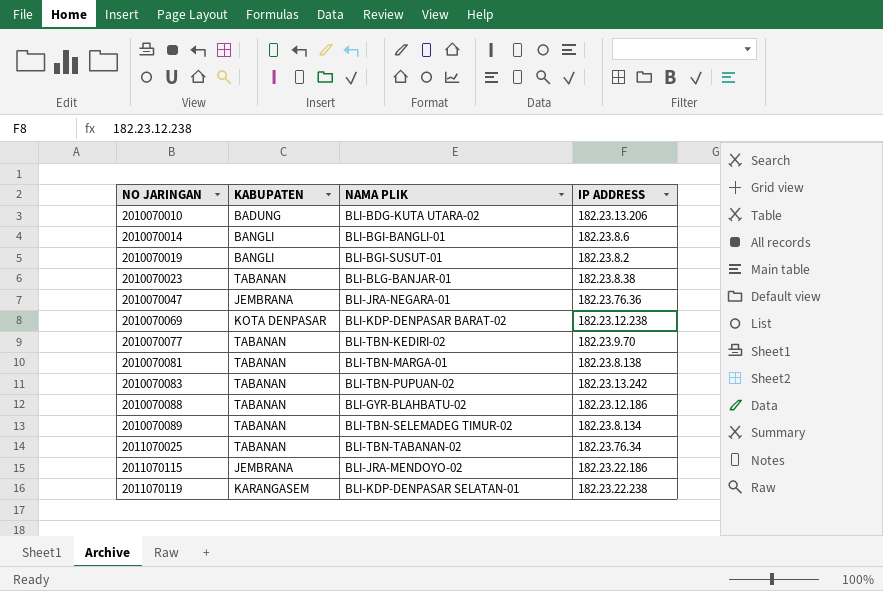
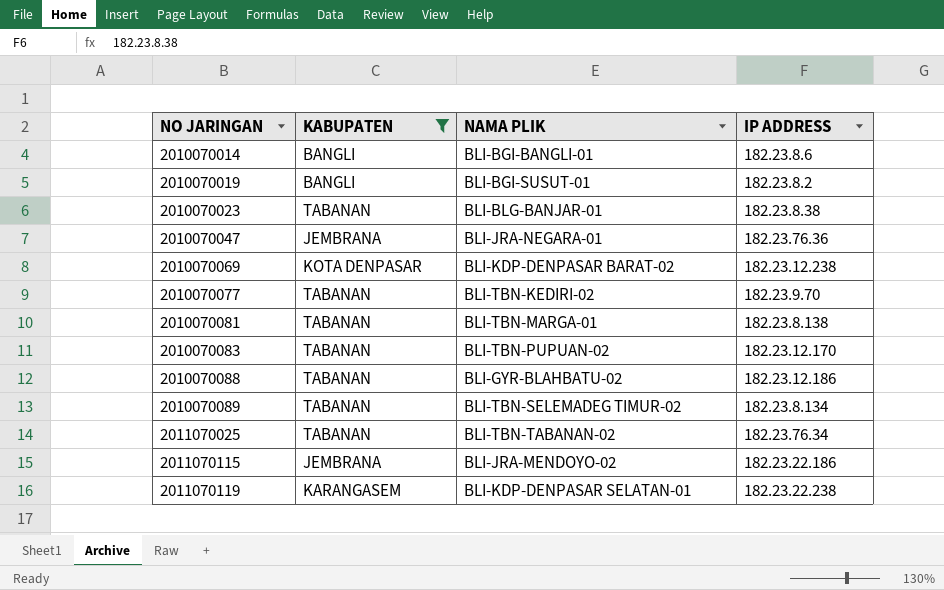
filter: none -> KABUPATEN != BADUNG
2010070083 | IP ADDRESS: 182.23.13.242 -> 182.23.12.170

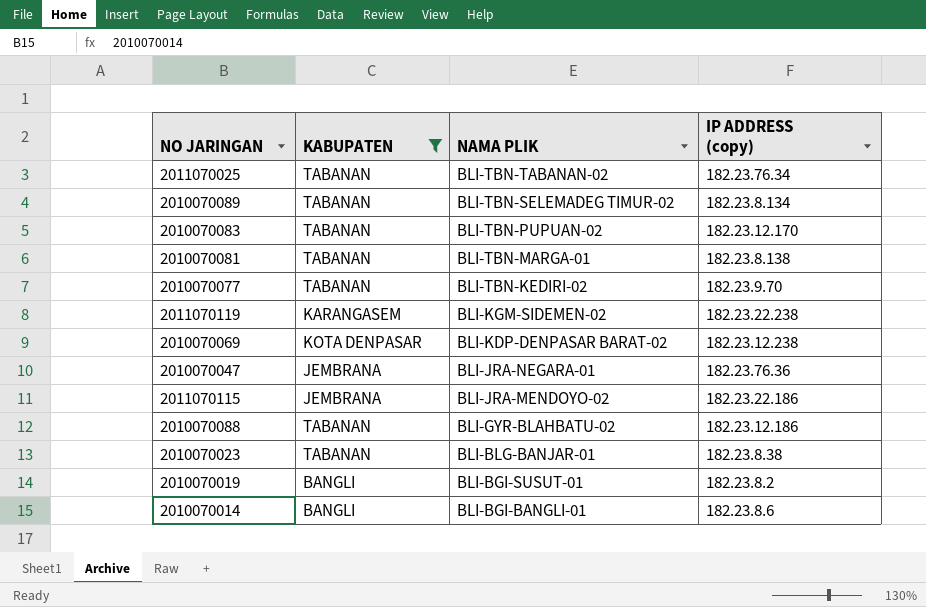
row order: NO JARINGAN ascending -> NAMA PLIK descending
column name: IP ADDRESS -> IP ADDRESS (copy)
2011070119 | NAMA PLIK: BLI-KDP-DENPASAR SELATAN-01 -> BLI-KGM-SIDEMEN-02

